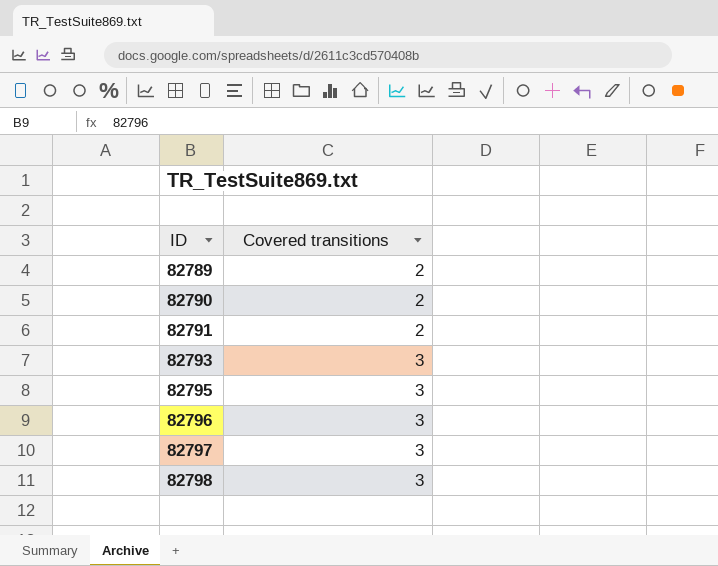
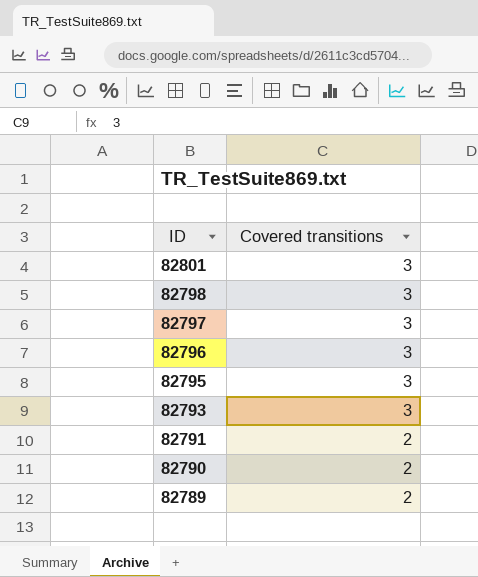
row order: ID ascending -> ID descending
row 82801: none -> 3

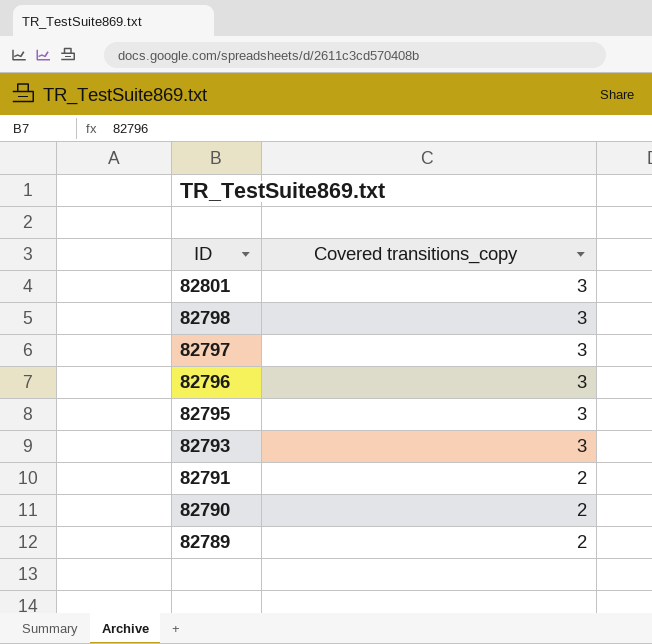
column name: Covered transitions -> Covered transitions_copy

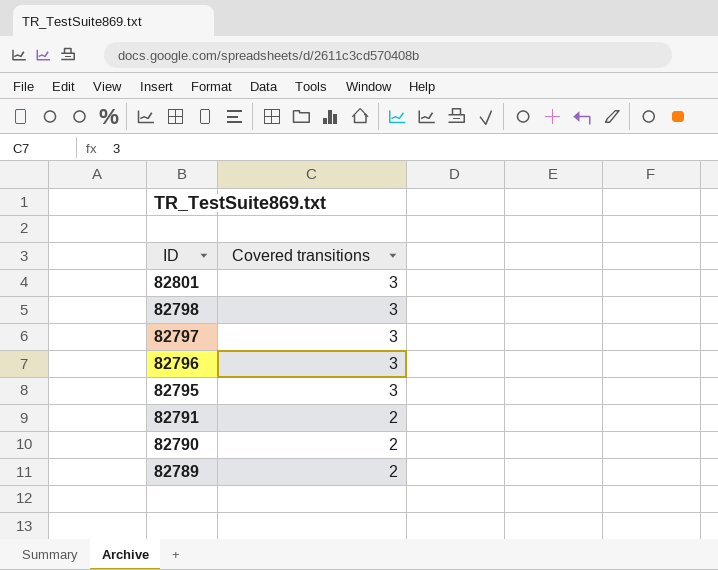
column name: Covered transitions_copy -> Covered transitions
row 82793: 3 -> none

